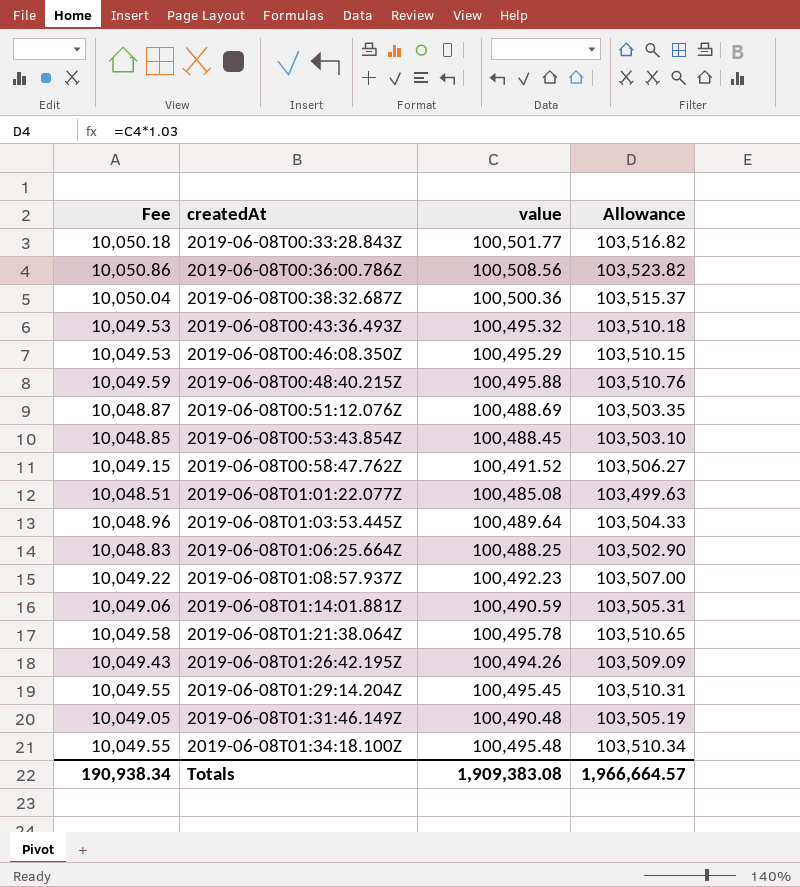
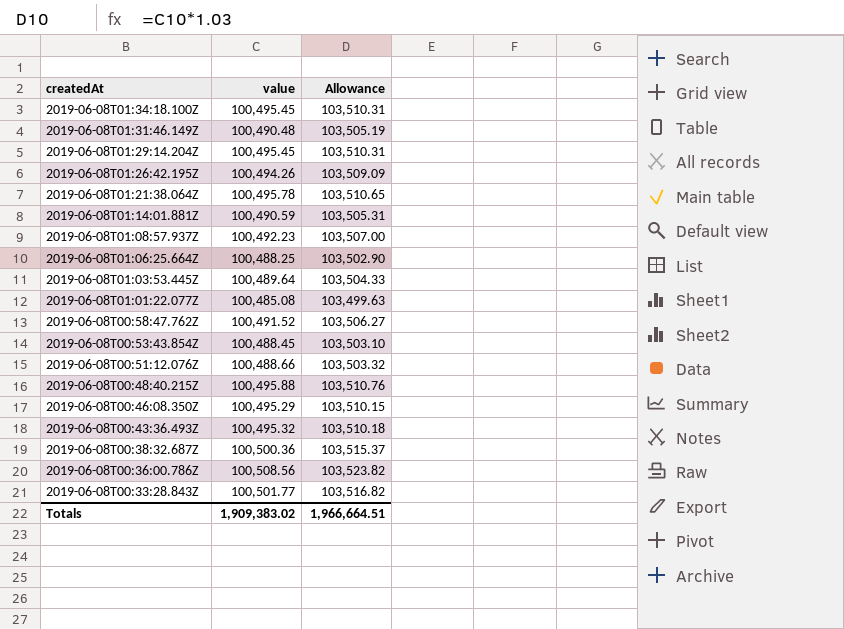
row order: createdAt ascending -> createdAt descending
column Fee | formula: [value] * 0.1 -> none
2019-06-08T01:34:18.100Z | value: 100,495.48 -> 100,495.45
2019-06-08T01:34:18.100Z | Allowance: 103,510.34 -> 103,510.31
2019-06-08T00:51:12.076Z | value: 100,488.69 -> 100,488.66
2019-06-08T00:51:12.076Z | Allowance: 103,503.35 -> 103,503.32
Totals | value: 1,909,383.08 -> 1,909,383.02
Totals | Allowance: 1,966,664.57 -> 1,966,664.51

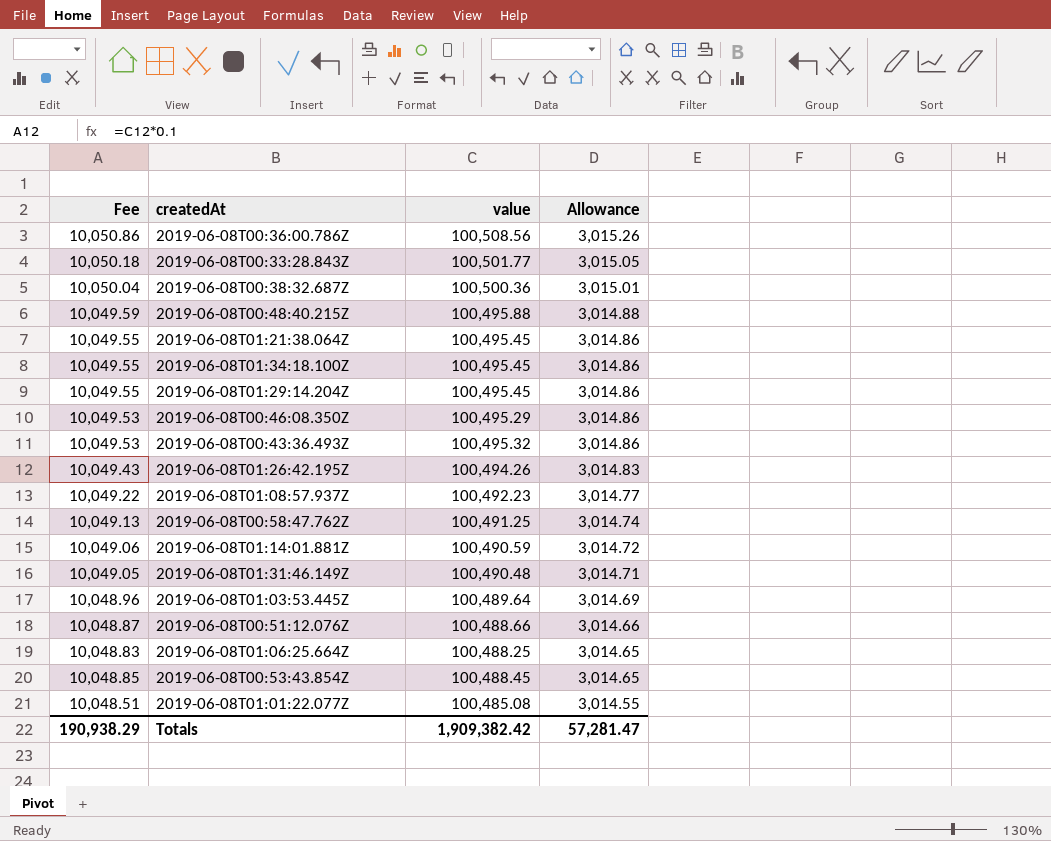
row order: createdAt descending -> Allowance descending
column Fee | formula: none -> [value] * 0.1
column Allowance | formula: [value] * 1.03 -> [value] * 0.03
2019-06-08T01:21:38.064Z | value: 100,495.78 -> 100,495.45
2019-06-08T00:58:47.762Z | value: 100,491.52 -> 100,491.25
Totals | value: 1,909,383.02 -> 1,909,382.42
Totals | Allowance: 1,966,664.51 -> 57,281.47

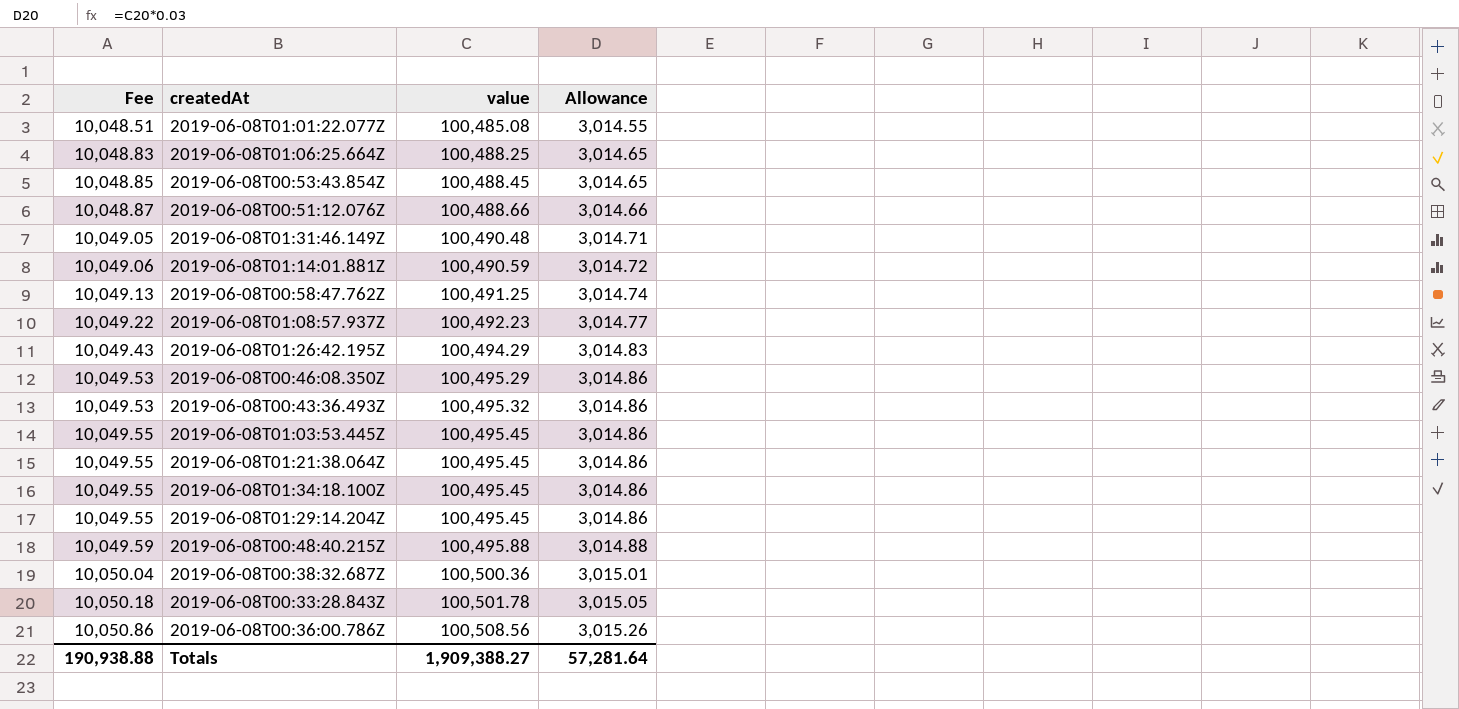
row order: Allowance descending -> Fee ascending
2019-06-08T01:26:42.195Z | value: 100,494.26 -> 100,494.29
2019-06-08T01:03:53.445Z | Fee: 10,048.96 -> 10,049.55
2019-06-08T01:03:53.445Z | value: 100,489.64 -> 100,495.45
2019-06-08T01:03:53.445Z | Allowance: 3,014.69 -> 3,014.86
2019-06-08T00:33:28.843Z | value: 100,501.77 -> 100,501.78
Totals | Fee: 190,938.29 -> 190,938.88
Totals | value: 1,909,382.42 -> 1,909,388.27
Totals | Allowance: 57,281.47 -> 57,281.64

